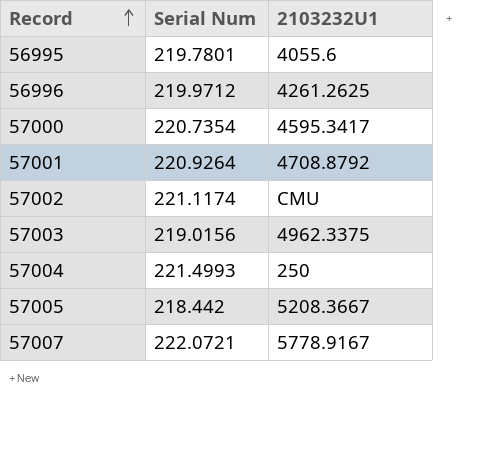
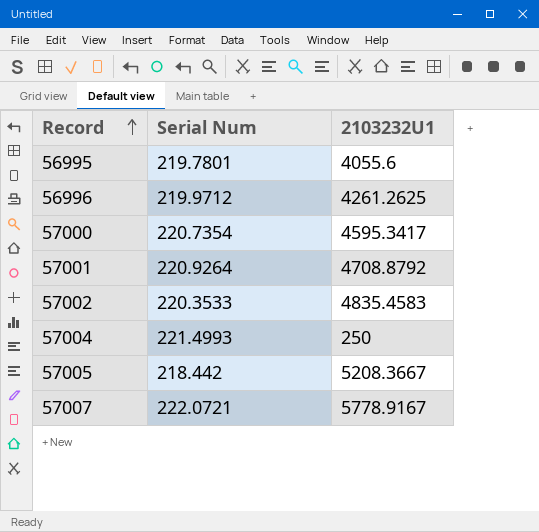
row 57003: 219.0156 | 4962.3375 -> none
57002 | Serial Num: 221.1174 -> 220.3533
57002 | 2103232U1: CMU -> 4835.4583

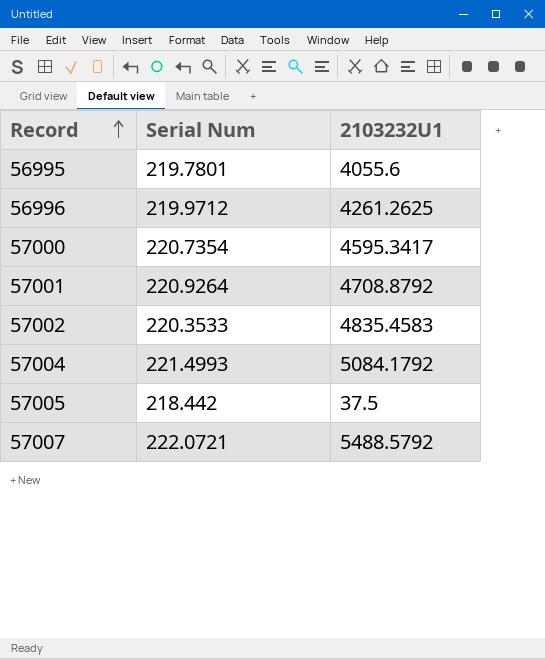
57004 | 2103232U1: 250 -> 5084.1792
57005 | 2103232U1: 5208.3667 -> 37.5
57007 | 2103232U1: 5778.9167 -> 5488.5792

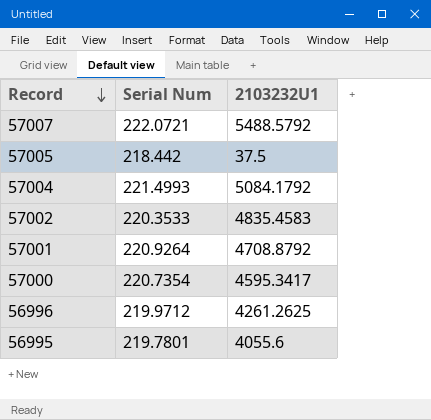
row order: Record ascending -> Record descending

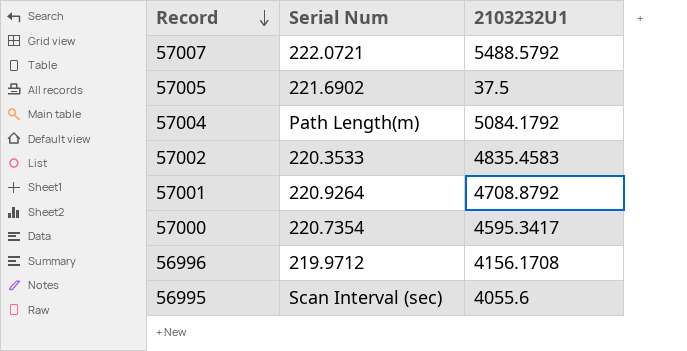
57005 | Serial Num: 218.442 -> 221.6902
57004 | Serial Num: 221.4993 -> Path Length(m)
56996 | 2103232U1: 4261.2625 -> 4156.1708
56995 | Serial Num: 219.7801 -> Scan Interval (sec)

